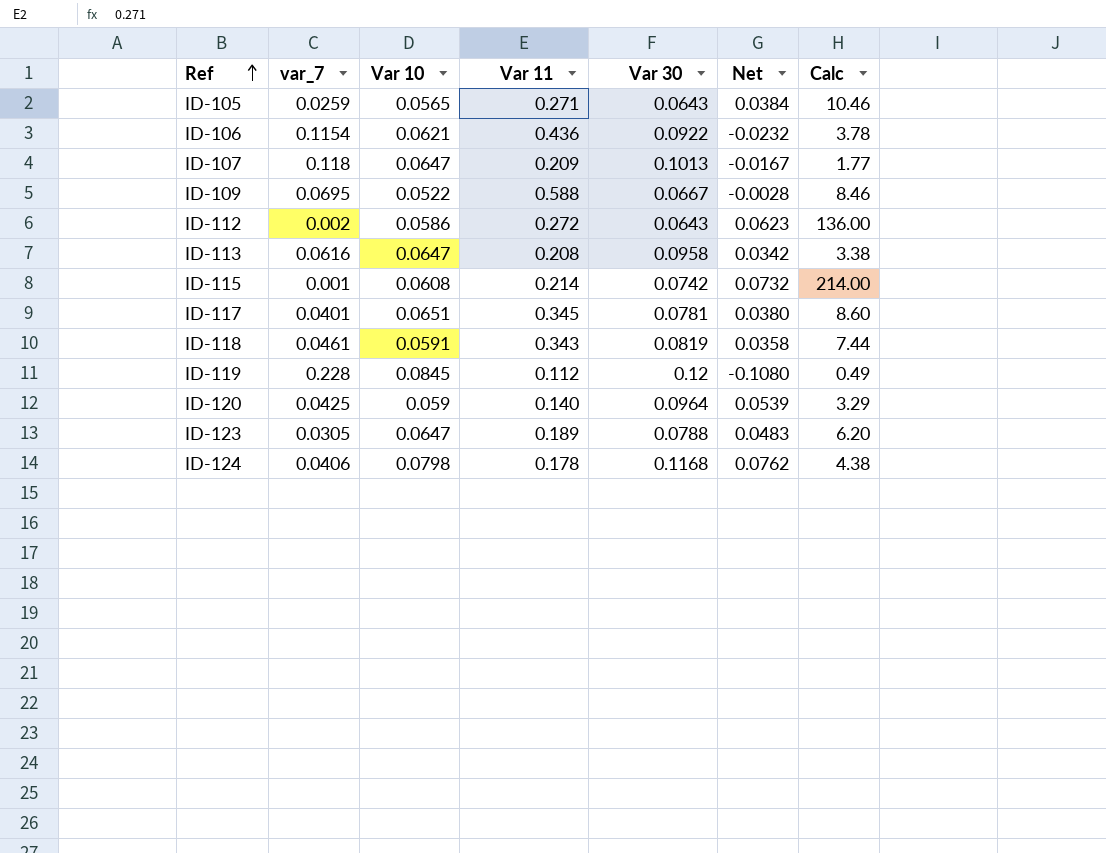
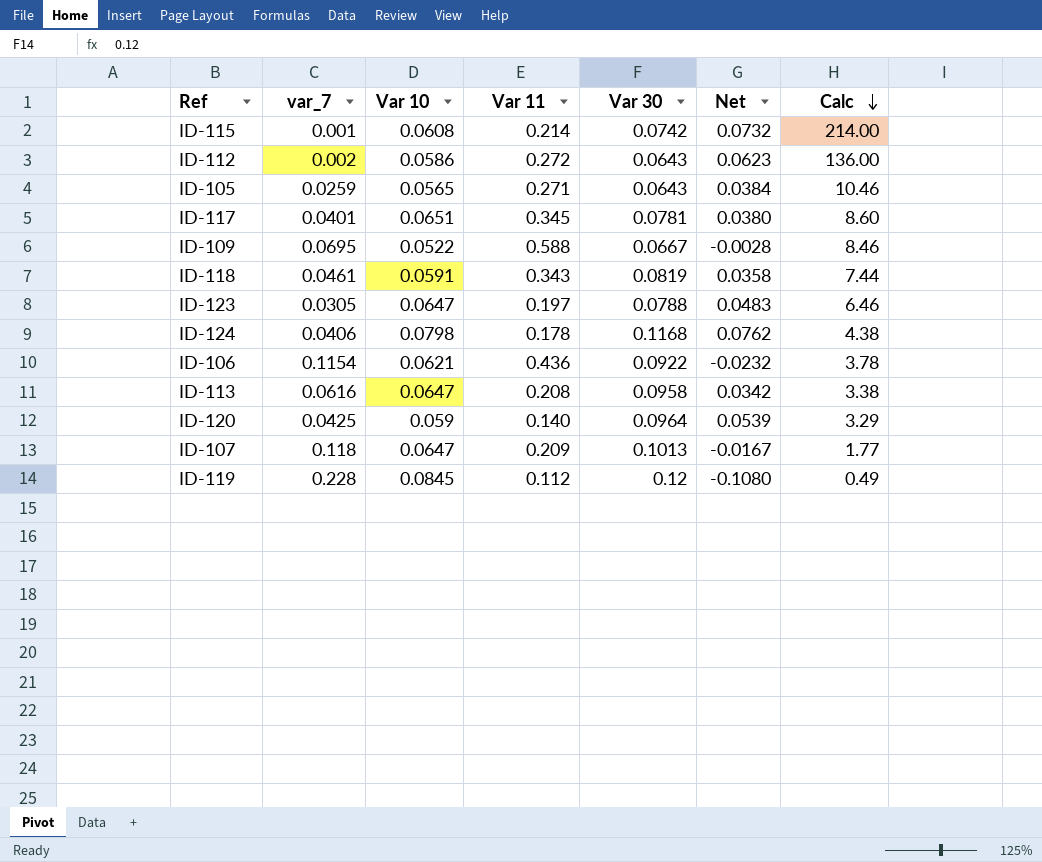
row order: Ref ascending -> Calc descending
ID-123 | Var 11: 0.189 -> 0.197
ID-123 | Calc: 6.20 -> 6.46

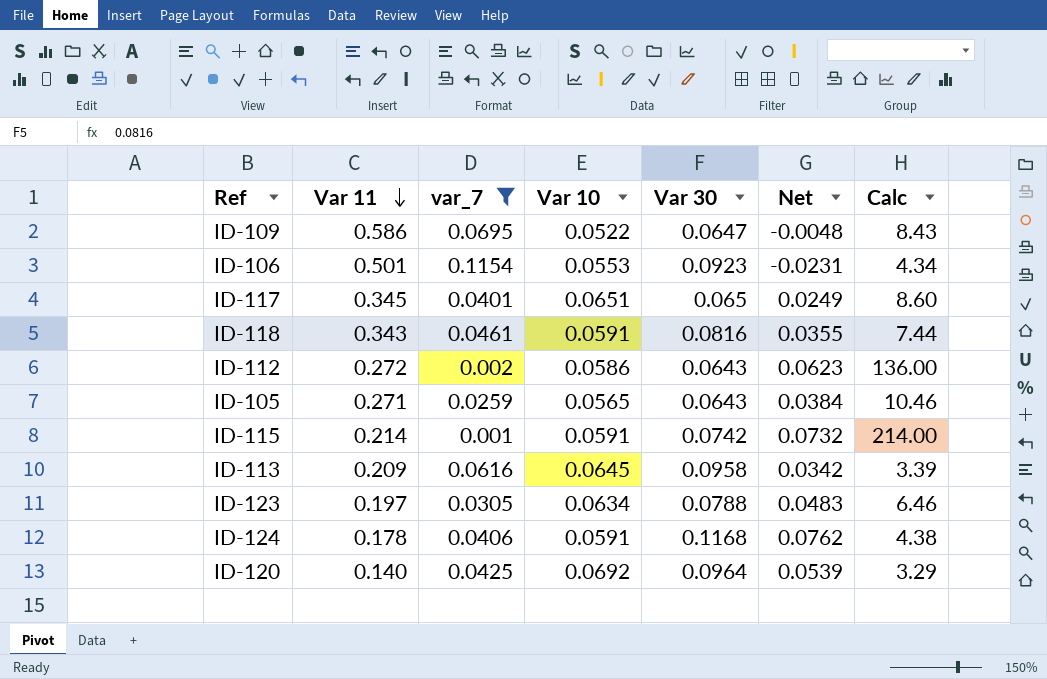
filter: none -> var_7 <= 0.1154
row order: Calc descending -> Var 11 descending
column Var 11 | position: 4 -> 2
ID-109 | Var 11: 0.588 -> 0.586
ID-109 | Var 30: 0.0667 -> 0.0647
ID-109 | Net: -0.0028 -> -0.0048
ID-109 | Calc: 8.46 -> 8.43
ID-106 | Var 11: 0.436 -> 0.501
ID-106 | Var 10: 0.0621 -> 0.0553
ID-106 | Var 30: 0.0922 -> 0.0923
ID-106 | Net: -0.0232 -> -0.0231
ID-106 | Calc: 3.78 -> 4.34
ID-117 | Var 30: 0.0781 -> 0.065
ID-117 | Net: 0.0380 -> 0.0249
ID-118 | Var 30: 0.0819 -> 0.0816
ID-118 | Net: 0.0358 -> 0.0355
ID-115 | Var 10: 0.0608 -> 0.0591
ID-113 | Var 11: 0.208 -> 0.209
ID-113 | Var 10: 0.0647 -> 0.0645
ID-113 | Calc: 3.38 -> 3.39
ID-123 | Var 10: 0.0647 -> 0.0634
ID-124 | Var 10: 0.0798 -> 0.0591
ID-120 | Var 10: 0.059 -> 0.0692

